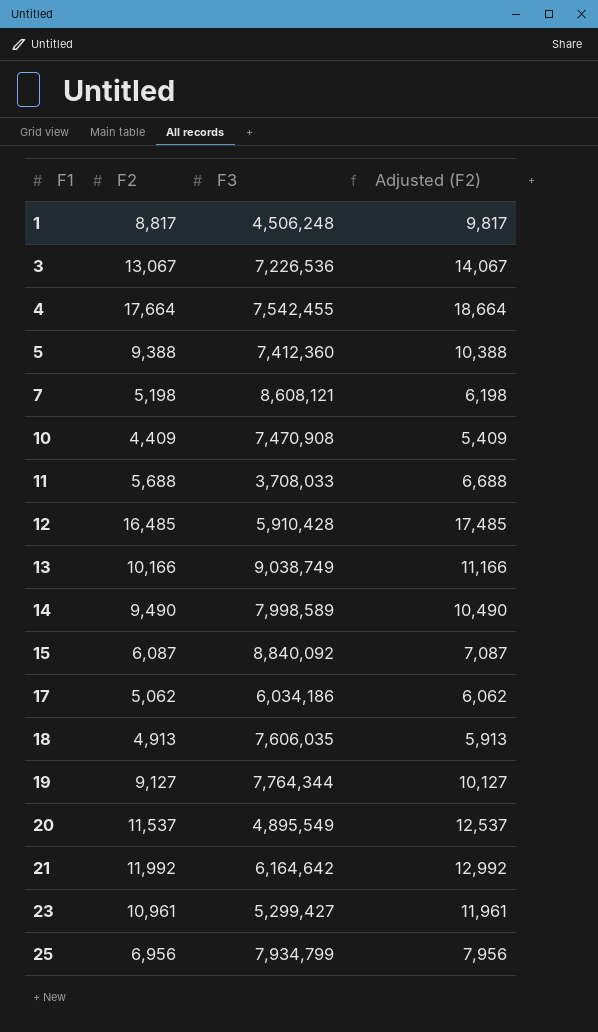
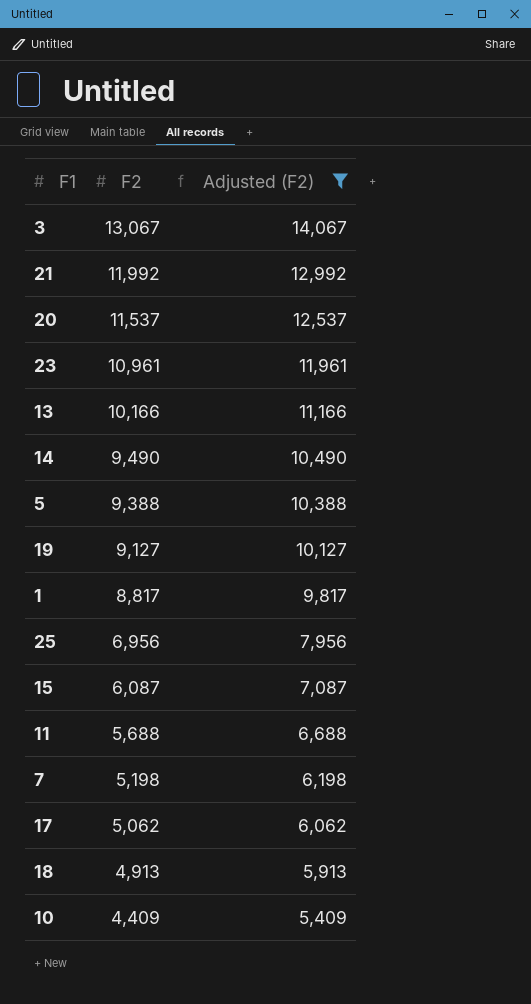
filter: none -> Adjusted (F2) <= 14,067
row order: F1 ascending -> F2 descending
column F3 | position: 3 -> none

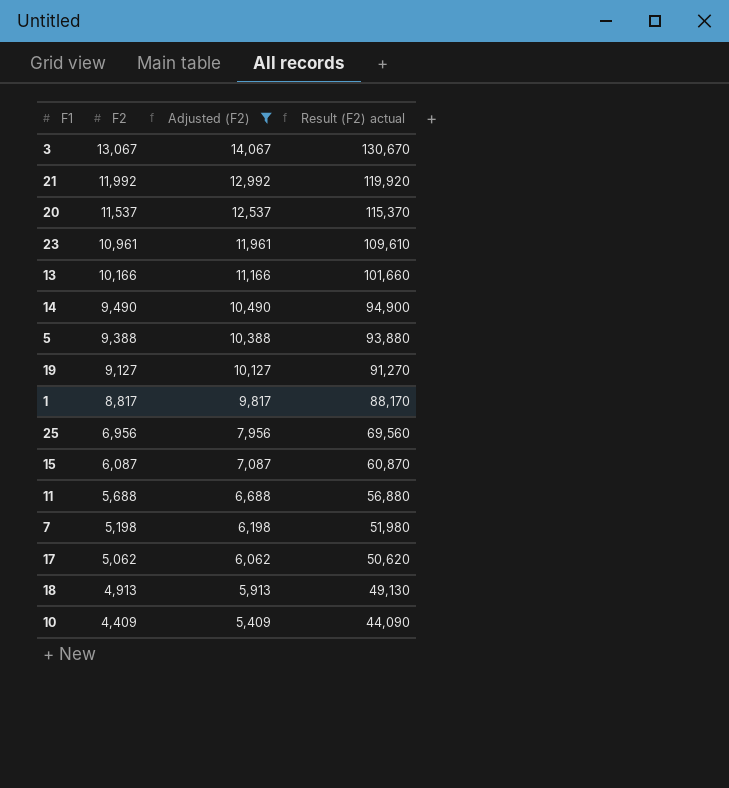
column Result (F2) actual | formula: none -> [F2] * 10

